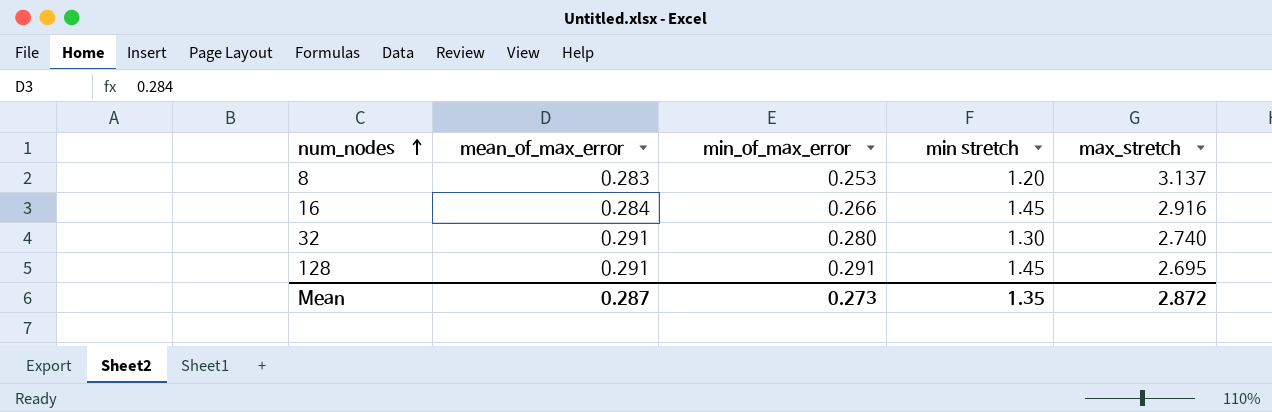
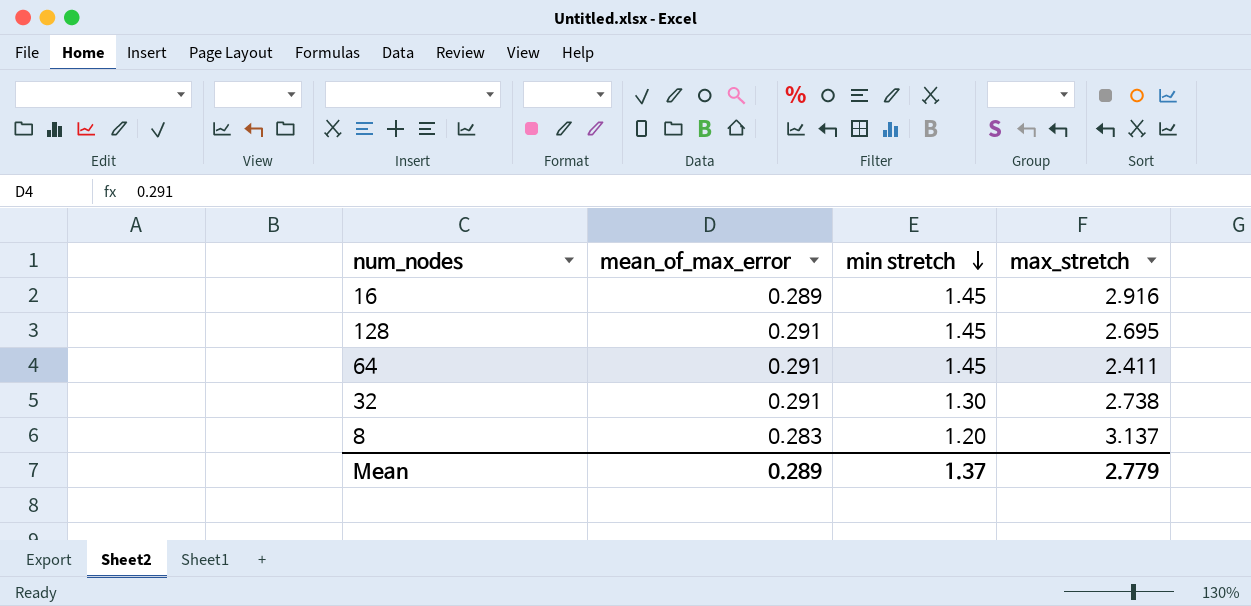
row order: num_nodes ascending -> min stretch descending
column min_of_max_error | position: 3 -> none
16 | mean_of_max_error: 0.284 -> 0.289
row 64: none -> 0.291 | 1.45 | 2.411
32 | max_stretch: 2.740 -> 2.738
Mean | mean_of_max_error: 0.287 -> 0.289
Mean | min stretch: 1.35 -> 1.37
Mean | max_stretch: 2.872 -> 2.779

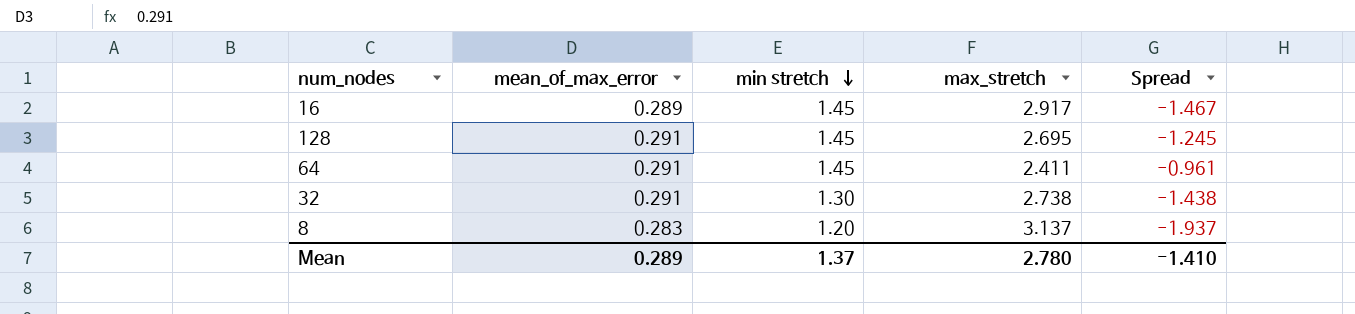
column Spread | formula: none -> [min stretch] - [max_stretch]
16 | max_stretch: 2.916 -> 2.917
Mean | max_stretch: 2.779 -> 2.780

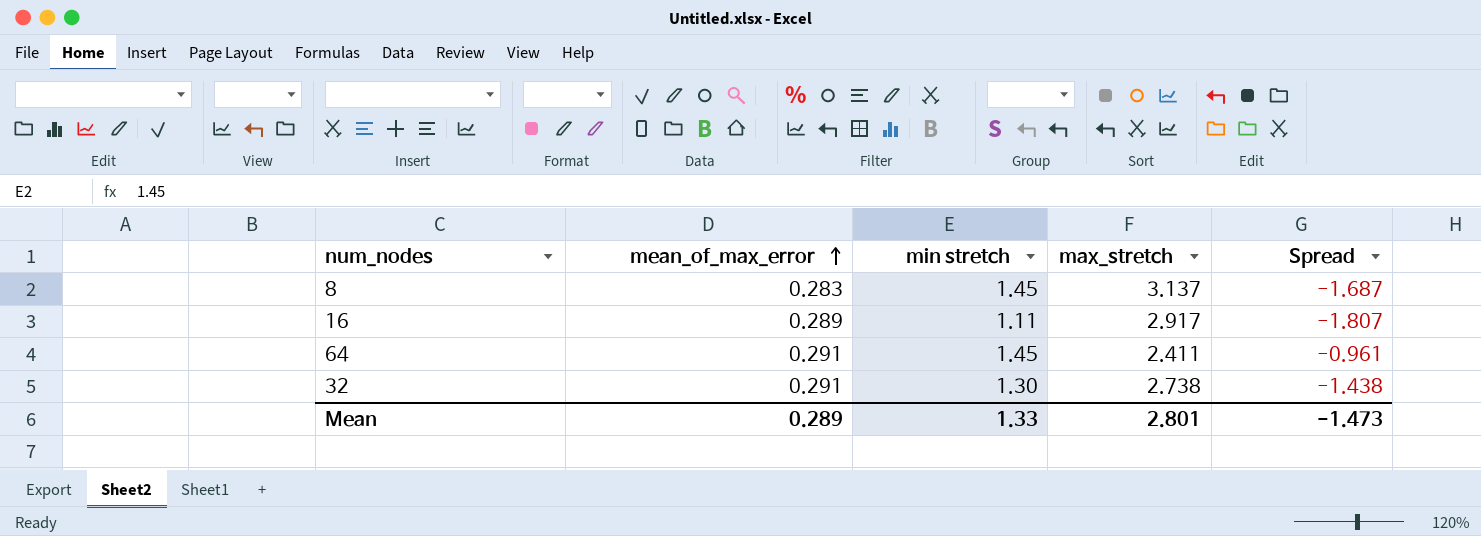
row order: min stretch descending -> mean_of_max_error ascending
row 128: 0.291 | 1.45 | 2.695 | -1.245 -> none
8 | min stretch: 1.20 -> 1.45
8 | Spread: -1.937 -> -1.687
16 | min stretch: 1.45 -> 1.11
16 | Spread: -1.467 -> -1.807
Mean | min stretch: 1.37 -> 1.33
Mean | max_stretch: 2.780 -> 2.801
Mean | Spread: -1.410 -> -1.473

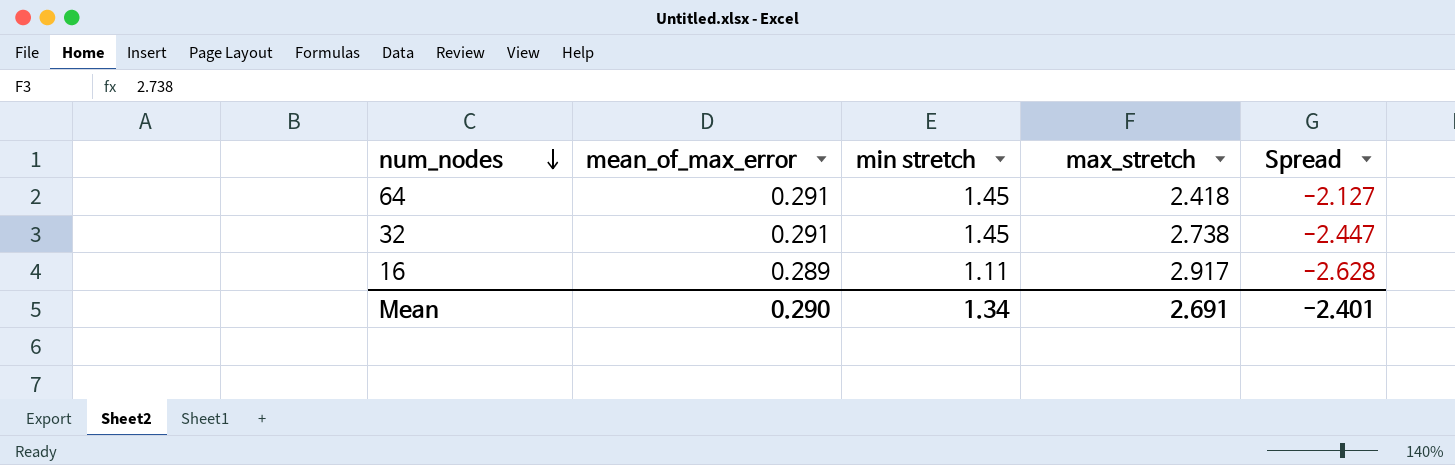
row order: mean_of_max_error ascending -> num_nodes descending
column Spread | formula: [min stretch] - [max_stretch] -> [mean_of_max_error] - [max_stretch]
row 8: 0.283 | 1.45 | 3.137 | -1.687 -> none
64 | max_stretch: 2.411 -> 2.418
32 | min stretch: 1.30 -> 1.45
Mean | mean_of_max_error: 0.289 -> 0.290
Mean | min stretch: 1.33 -> 1.34
Mean | max_stretch: 2.801 -> 2.691
Mean | Spread: -1.473 -> -2.401

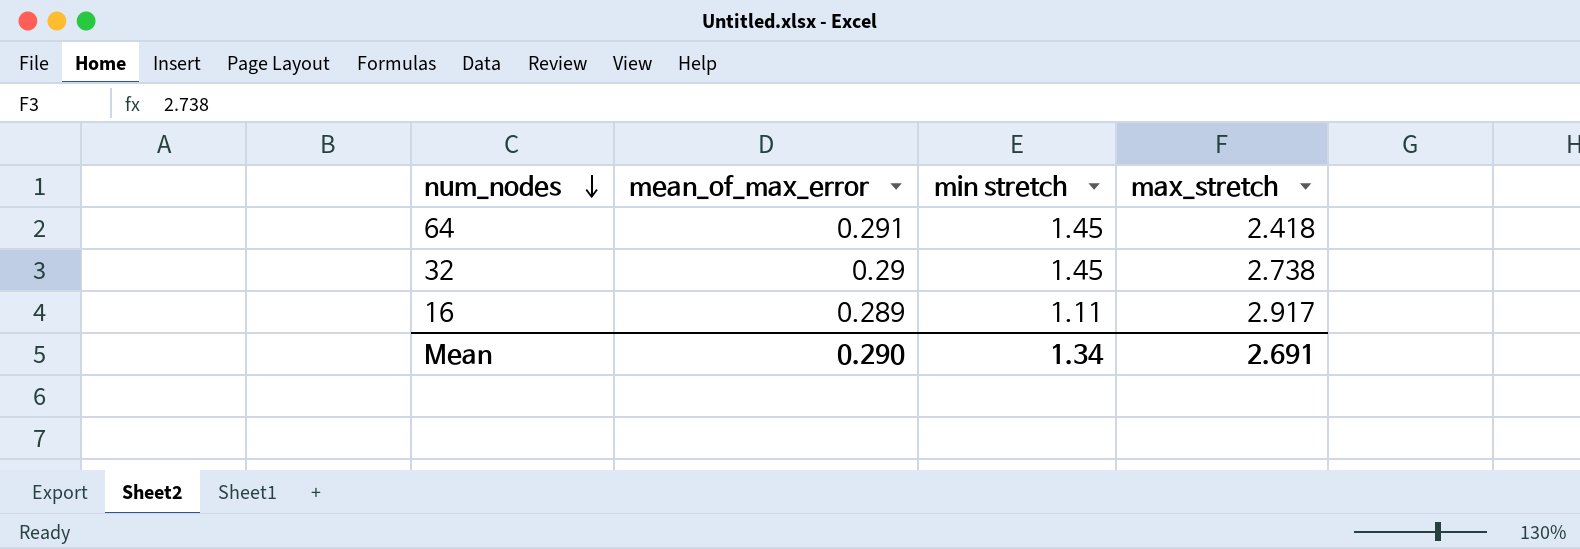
column Spread | formula: [mean_of_max_error] - [max_stretch] -> none
32 | mean_of_max_error: 0.291 -> 0.29

